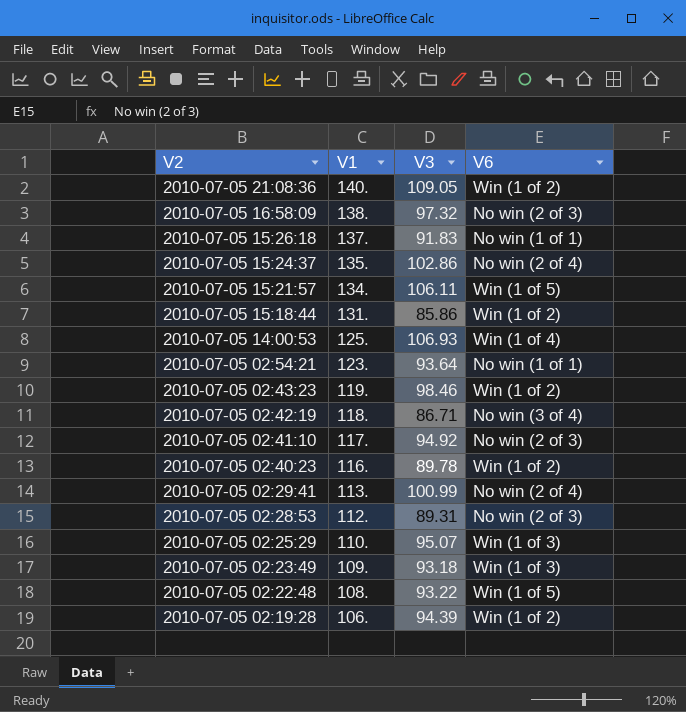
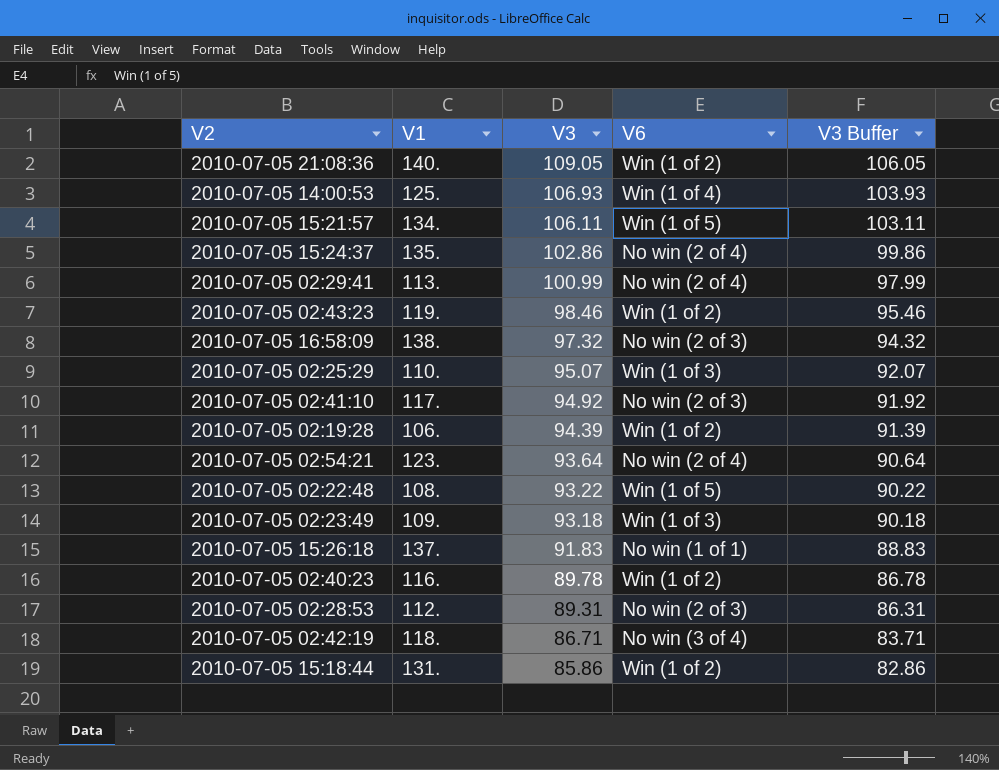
row order: V2 descending -> V3 descending
column V3 Buffer | formula: none -> [V3] - 3
2010-07-05 02:54:21 | V6: No win (1 of 1) -> No win (2 of 4)

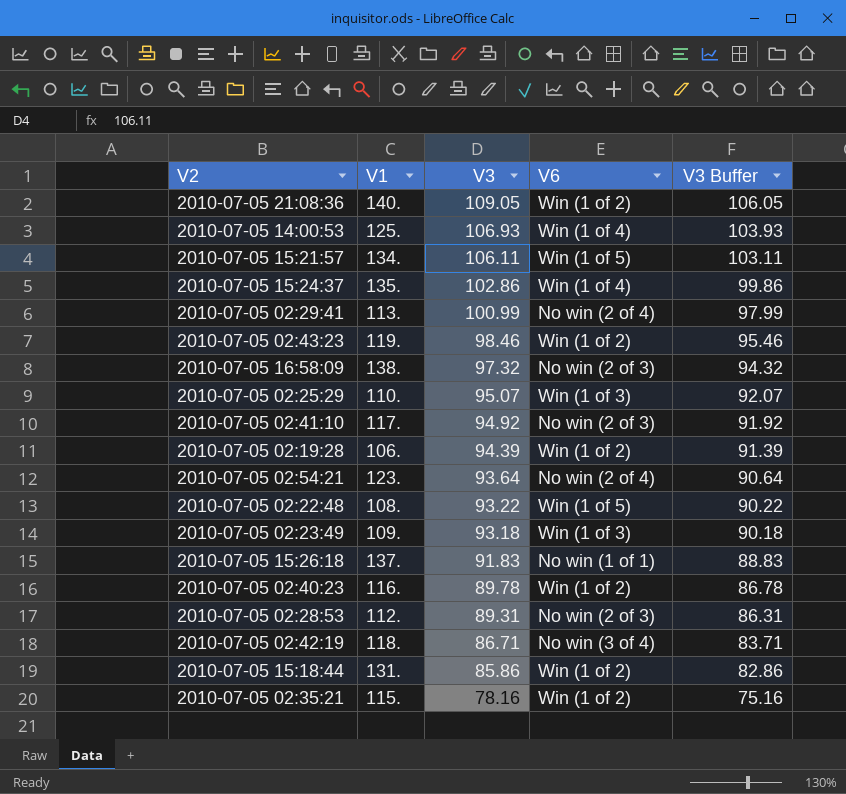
2010-07-05 15:24:37 | V6: No win (2 of 4) -> Win (1 of 4)
row 2010-07-05 02:35:21: none -> 115. | 78.16 | Win (1 of 2) | 75.16

